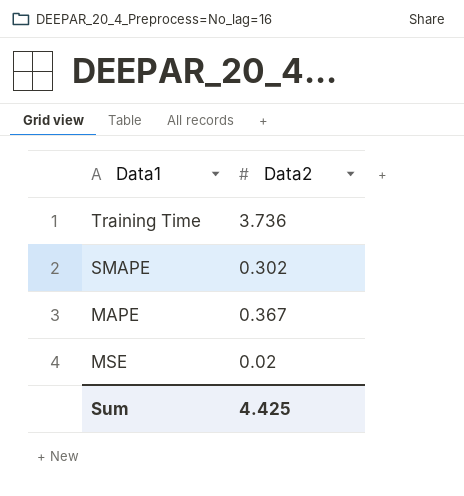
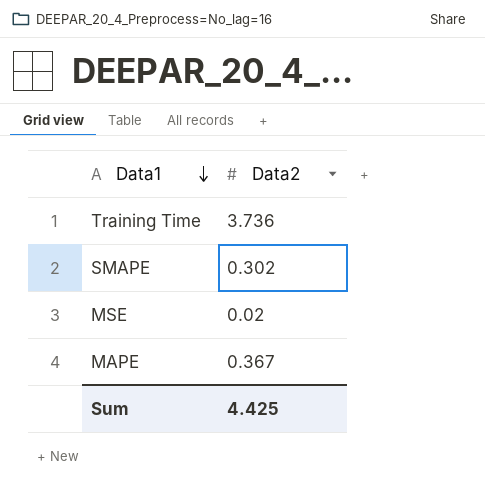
row order: none -> Data1 descending

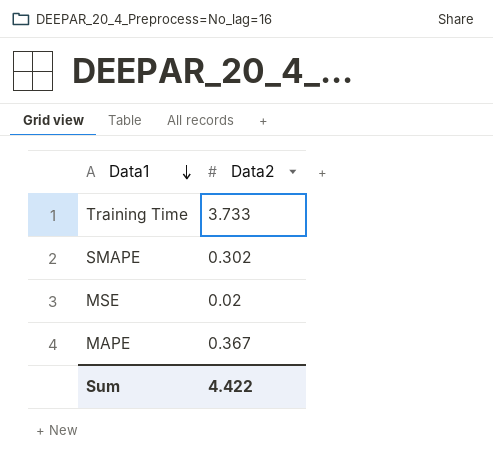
Training Time | Data2: 3.736 -> 3.733
Sum | Data2: 4.425 -> 4.422

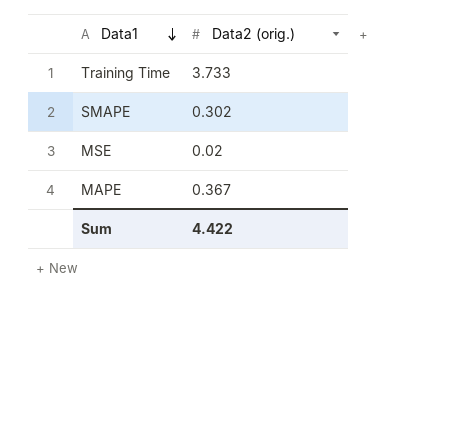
column name: Data2 -> Data2 (orig.)

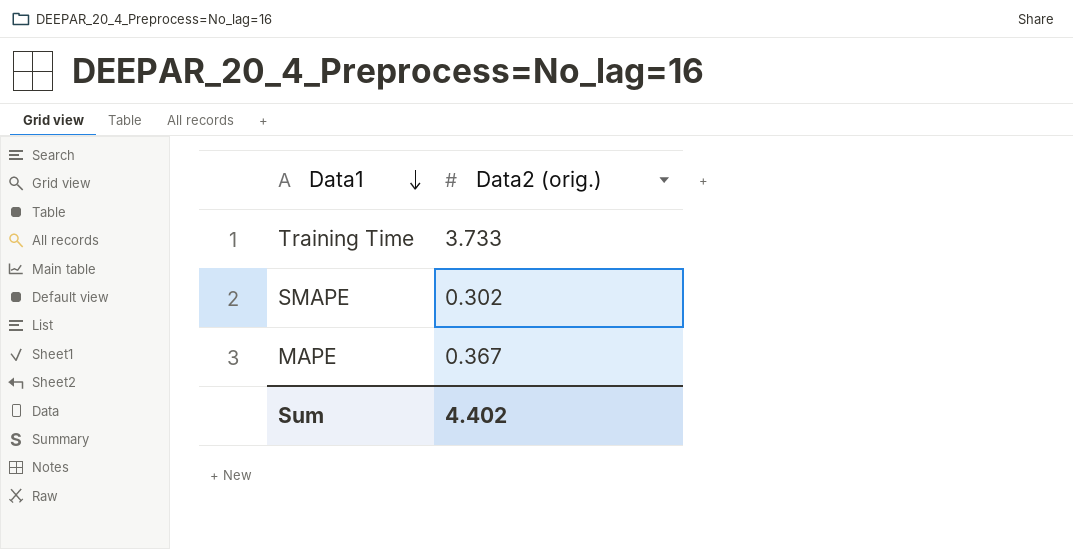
row MSE: 0.02 -> none
Sum | Data2 (orig.): 4.422 -> 4.402

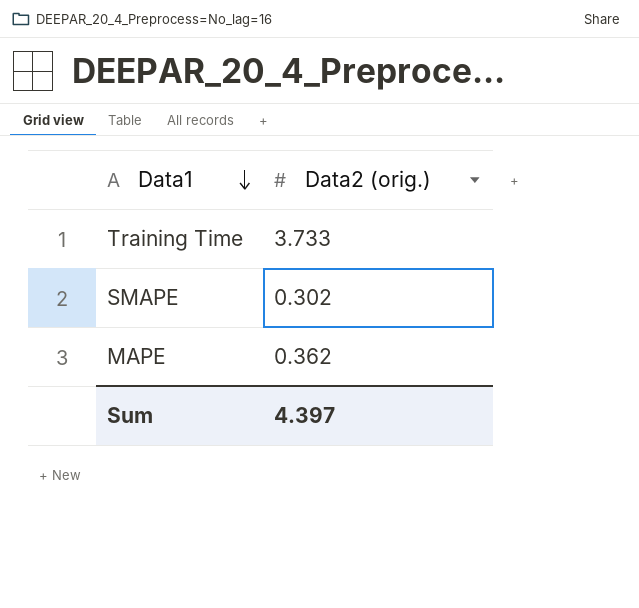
MAPE | Data2 (orig.): 0.367 -> 0.362
Sum | Data2 (orig.): 4.402 -> 4.397

